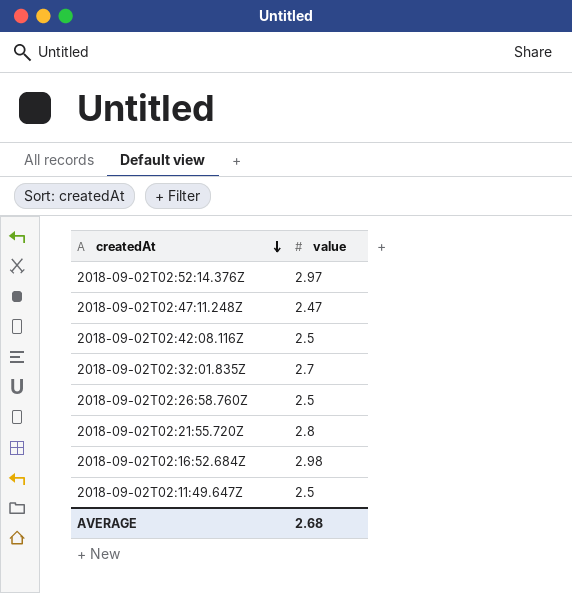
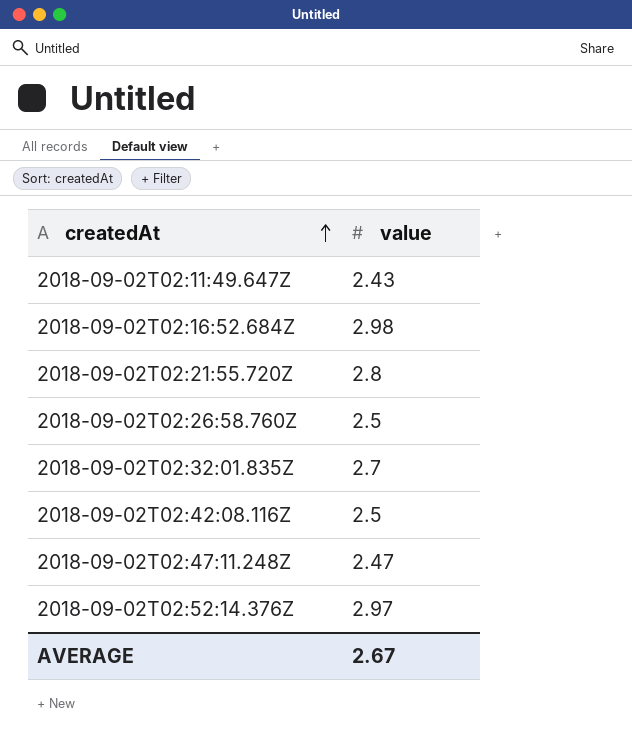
row order: createdAt descending -> createdAt ascending
2018-09-02T02:11:49.647Z | value: 2.5 -> 2.43
AVERAGE | value: 2.68 -> 2.67

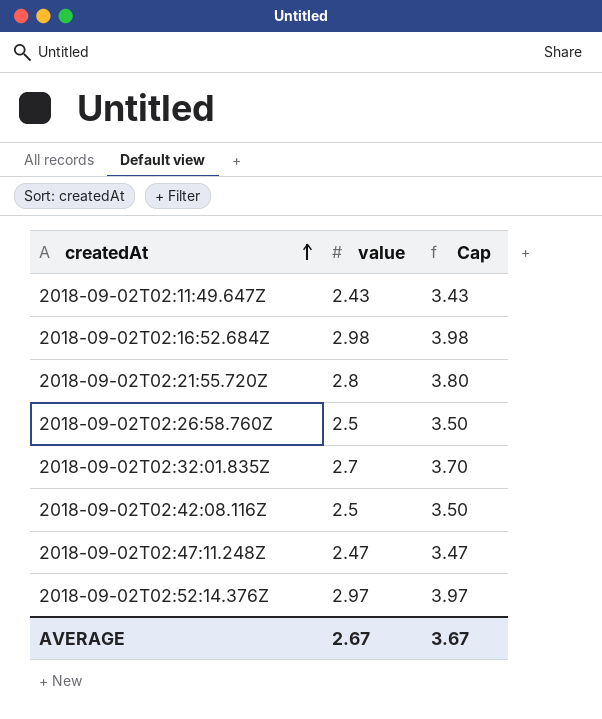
column Cap | formula: none -> [value] + 1

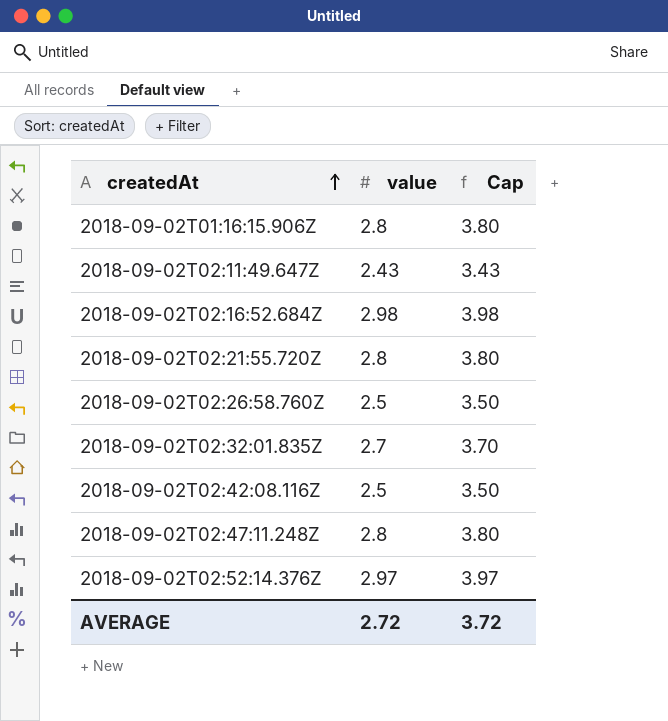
row 2018-09-02T01:16:15.906Z: none -> 2.8 | 3.80
2018-09-02T02:47:11.248Z | value: 2.47 -> 2.8
2018-09-02T02:47:11.248Z | Cap: 3.47 -> 3.80
AVERAGE | value: 2.67 -> 2.72
AVERAGE | Cap: 3.67 -> 3.72

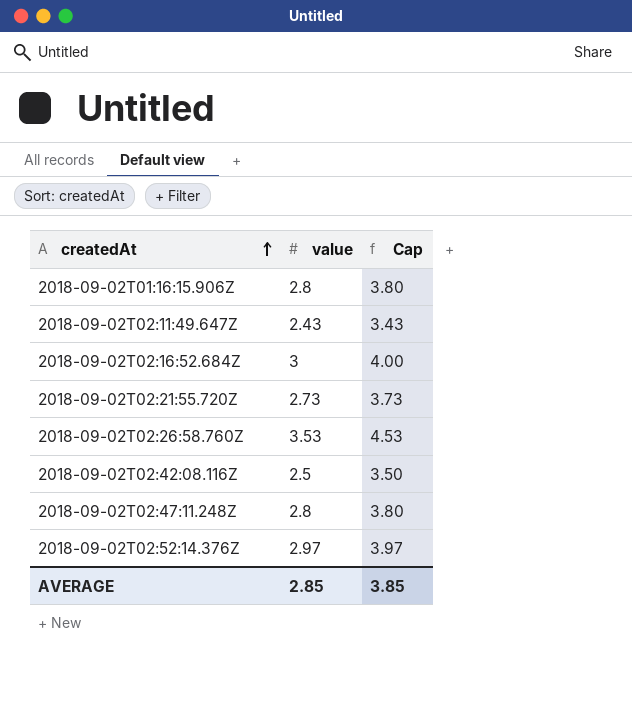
row 2018-09-02T02:32:01.835Z: 2.7 | 3.70 -> none
2018-09-02T02:16:52.684Z | value: 2.98 -> 3
2018-09-02T02:16:52.684Z | Cap: 3.98 -> 4.00
2018-09-02T02:21:55.720Z | value: 2.8 -> 2.73
2018-09-02T02:21:55.720Z | Cap: 3.80 -> 3.73
2018-09-02T02:26:58.760Z | value: 2.5 -> 3.53
2018-09-02T02:26:58.760Z | Cap: 3.50 -> 4.53
AVERAGE | value: 2.72 -> 2.85
AVERAGE | Cap: 3.72 -> 3.85

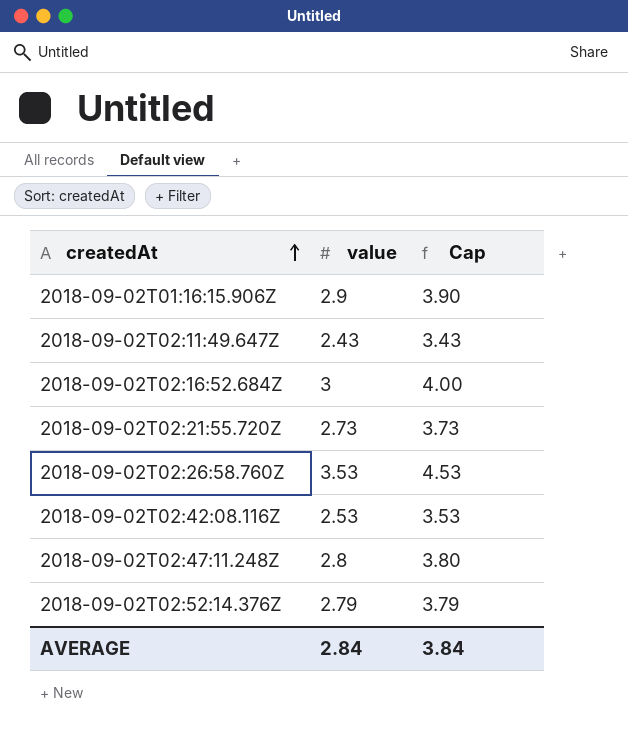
2018-09-02T01:16:15.906Z | value: 2.8 -> 2.9
2018-09-02T01:16:15.906Z | Cap: 3.80 -> 3.90
2018-09-02T02:42:08.116Z | value: 2.5 -> 2.53
2018-09-02T02:42:08.116Z | Cap: 3.50 -> 3.53
2018-09-02T02:52:14.376Z | value: 2.97 -> 2.79
2018-09-02T02:52:14.376Z | Cap: 3.97 -> 3.79
AVERAGE | value: 2.85 -> 2.84
AVERAGE | Cap: 3.85 -> 3.84

